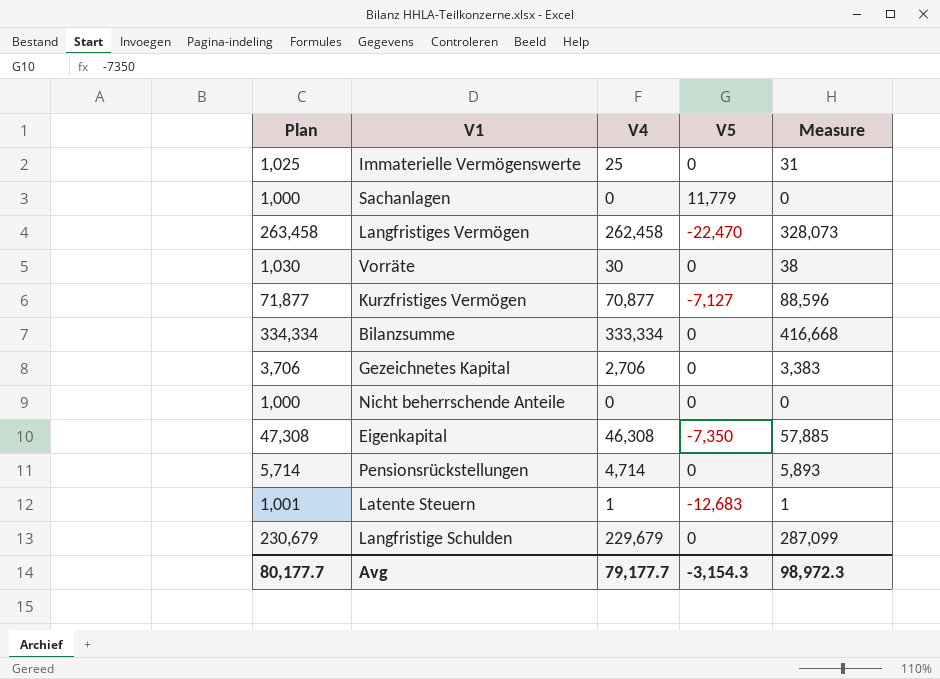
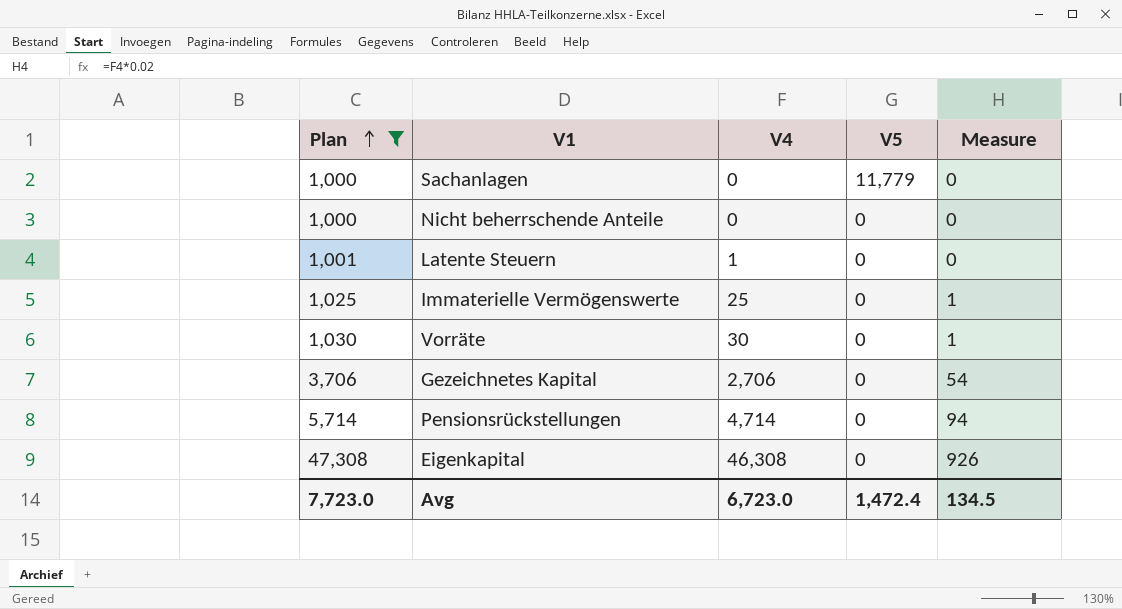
filter: none -> Plan <= 47,308
row order: none -> Plan ascending
column Measure | formula: [V4] * 1.25 -> [V4] * 0.02
Latente Steuern | V5: -12,683 -> 0
Eigenkapital | V5: -7,350 -> 0
Avg | Plan: 80,177.7 -> 7,723.0
Avg | V4: 79,177.7 -> 6,723.0
Avg | V5: -3,154.3 -> 1,472.4
Avg | Measure: 98,972.3 -> 134.5

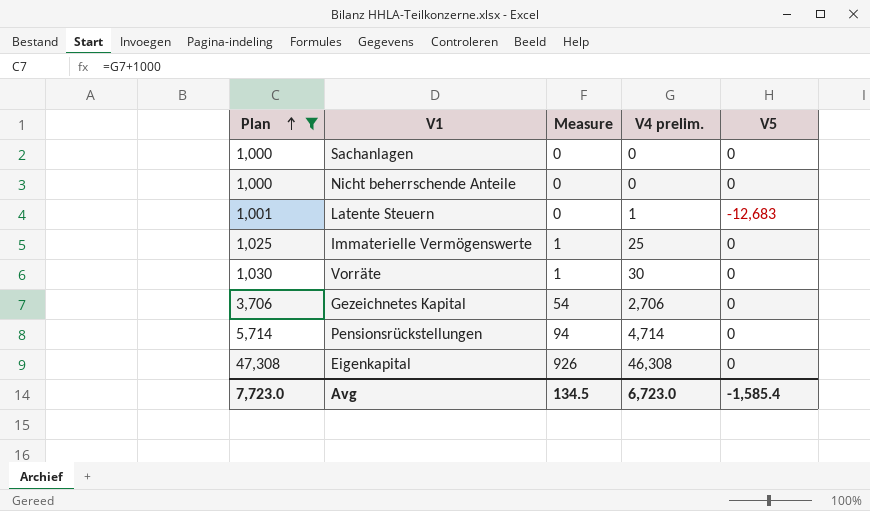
column Measure | position: 5 -> 3
column name: V4 -> V4 prelim.
Sachanlagen | V5: 11,779 -> 0
Latente Steuern | V5: 0 -> -12,683
Avg | V5: 1,472.4 -> -1,585.4

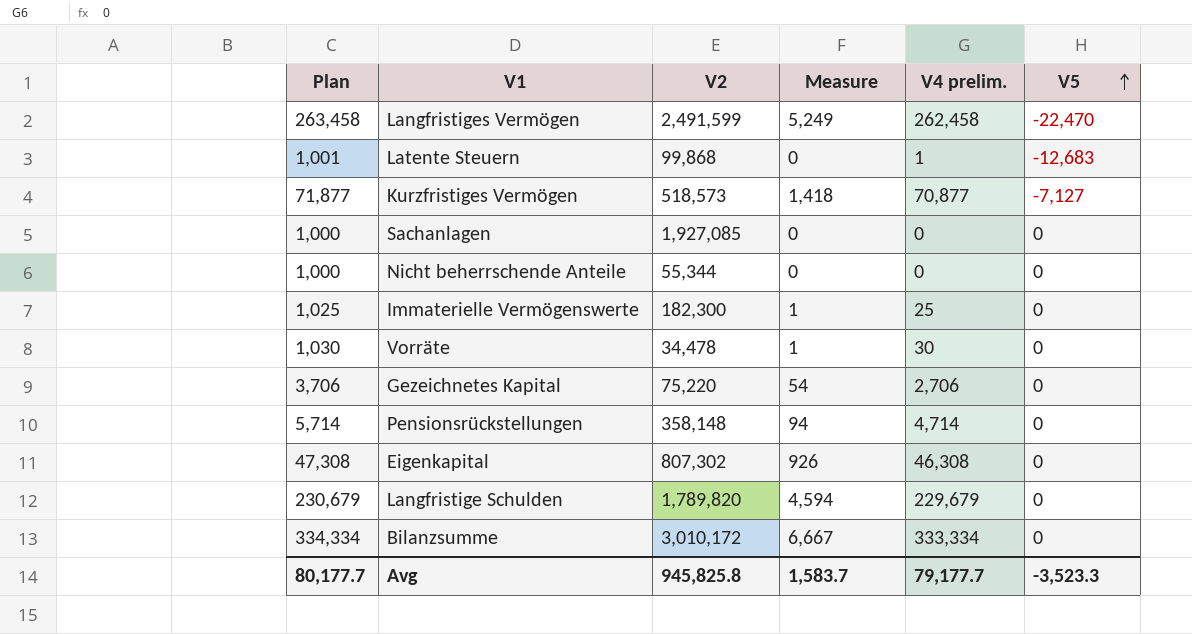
filter: Plan <= 47,308 -> none
row order: Plan ascending -> V5 ascending
column V2 | position: none -> 3
Avg | Plan: 7,723.0 -> 80,177.7
Avg | Measure: 134.5 -> 1,583.7
Avg | V4 prelim.: 6,723.0 -> 79,177.7
Avg | V5: -1,585.4 -> -3,523.3

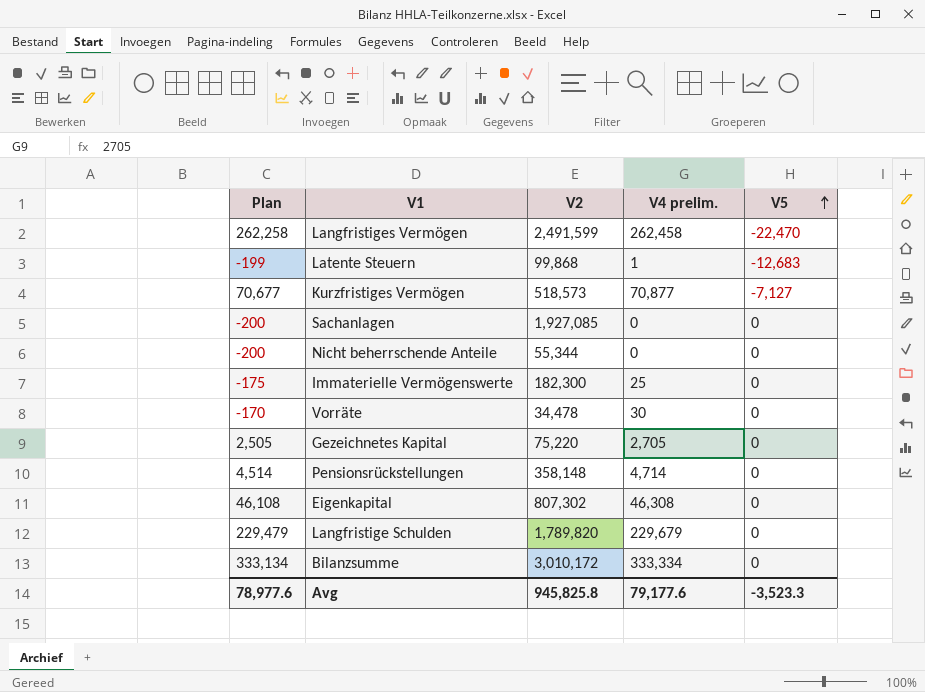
column Measure | formula: [V4 prelim.] * 0.02 -> none
column Plan | formula: [V4 prelim.] + 1000 -> [V4 prelim.] - 200
Gezeichnetes Kapital | V4 prelim.: 2,706 -> 2,705
Avg | Plan: 80,177.7 -> 78,977.6
Avg | V4 prelim.: 79,177.7 -> 79,177.6

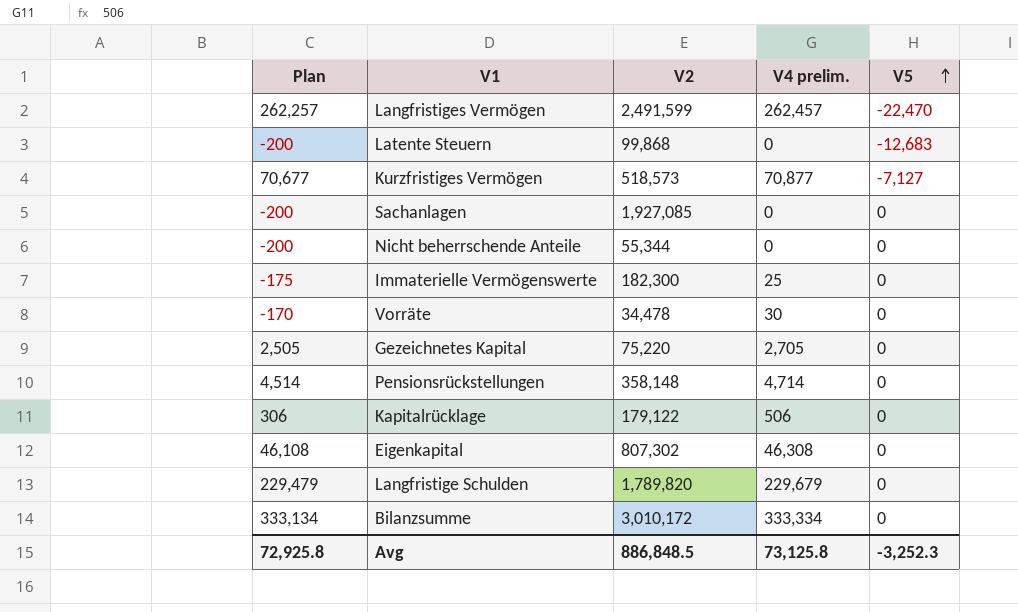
Langfristiges Vermögen | Plan: 262,258 -> 262,257
Langfristiges Vermögen | V4 prelim.: 262,458 -> 262,457
Latente Steuern | Plan: -199 -> -200
Latente Steuern | V4 prelim.: 1 -> 0
row Kapitalrücklage: none -> 306 | 179,122 | 506 | 0
Avg | Plan: 78,977.6 -> 72,925.8
Avg | V2: 945,825.8 -> 886,848.5
Avg | V4 prelim.: 79,177.6 -> 73,125.8
Avg | V5: -3,523.3 -> -3,252.3

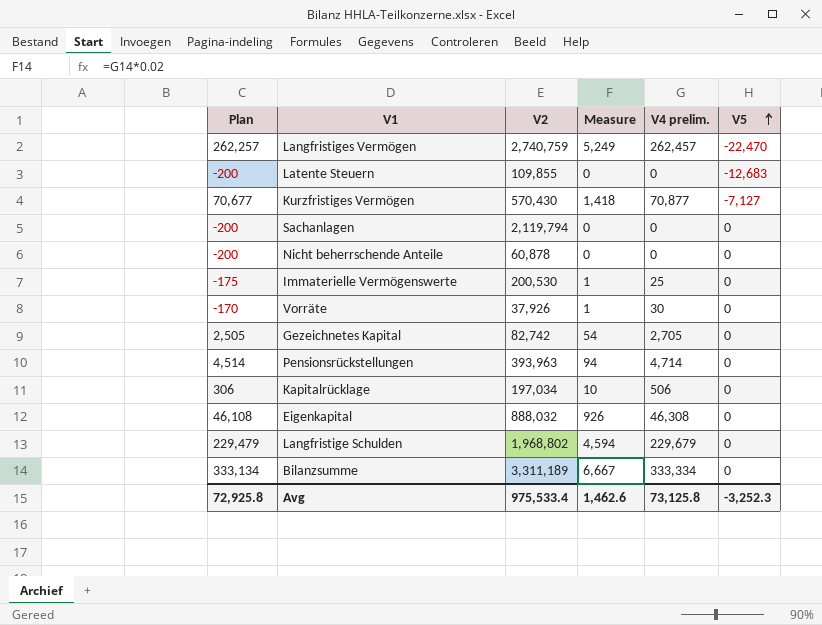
column Measure | formula: none -> [V4 prelim.] * 0.02
Langfristiges Vermögen | V2: 2,491,599 -> 2,740,759
Latente Steuern | V2: 99,868 -> 109,855
Kurzfristiges Vermögen | V2: 518,573 -> 570,430
Sachanlagen | V2: 1,927,085 -> 2,119,794
Nicht beherrschende Anteile | V2: 55,344 -> 60,878
Immaterielle Vermögenswerte | V2: 182,300 -> 200,530
Vorräte | V2: 34,478 -> 37,926
Gezeichnetes Kapital | V2: 75,220 -> 82,742
Pensionsrückstellungen | V2: 358,148 -> 393,963
Kapitalrücklage | V2: 179,122 -> 197,034
Eigenkapital | V2: 807,302 -> 888,032
Langfristige Schulden | V2: 1,789,820 -> 1,968,802
Bilanzsumme | V2: 3,010,172 -> 3,311,189
Avg | V2: 886,848.5 -> 975,533.4

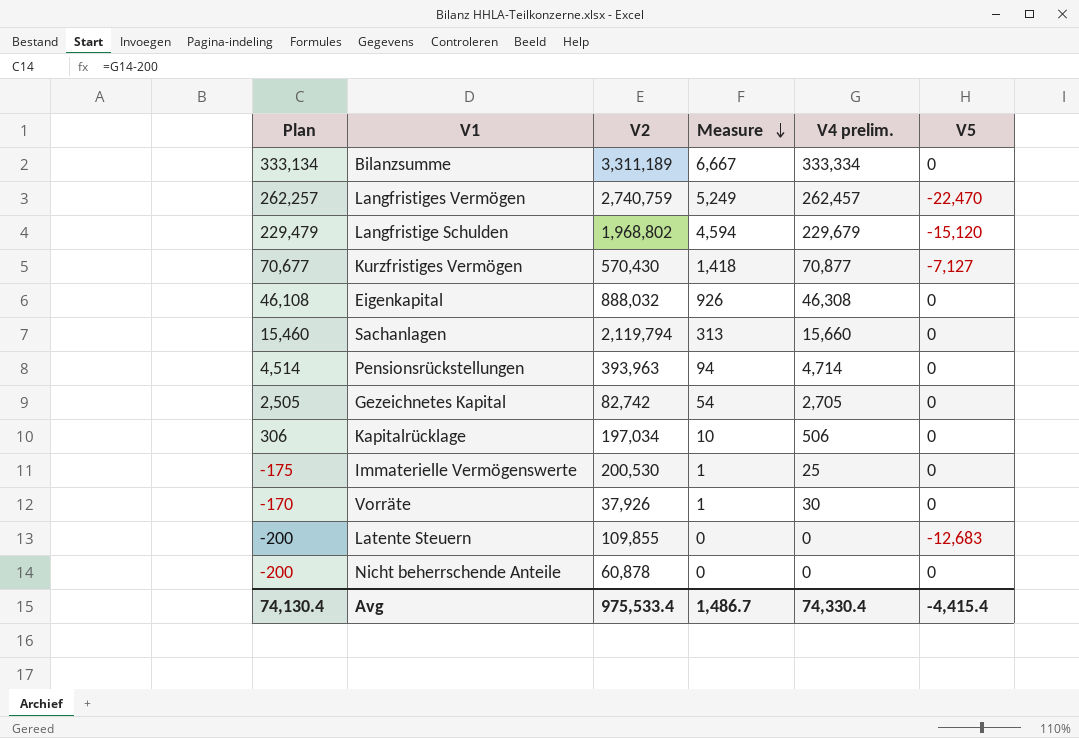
row order: V5 ascending -> Measure descending
Langfristige Schulden | V5: 0 -> -15,120
Sachanlagen | Plan: -200 -> 15,460
Sachanlagen | Measure: 0 -> 313
Sachanlagen | V4 prelim.: 0 -> 15,660
Avg | Plan: 72,925.8 -> 74,130.4
Avg | Measure: 1,462.6 -> 1,486.7
Avg | V4 prelim.: 73,125.8 -> 74,330.4
Avg | V5: -3,252.3 -> -4,415.4

